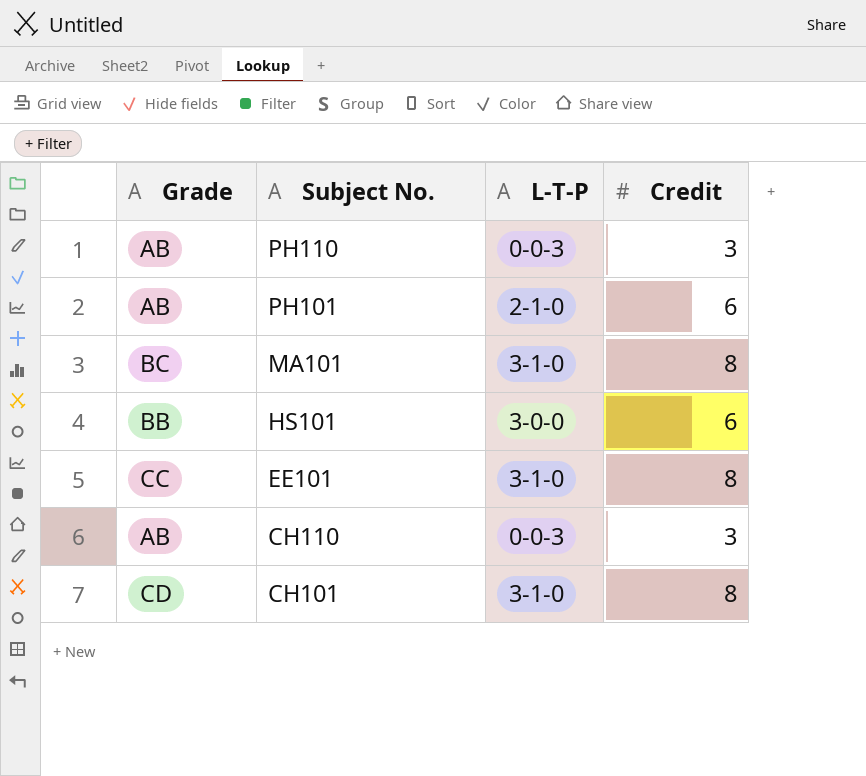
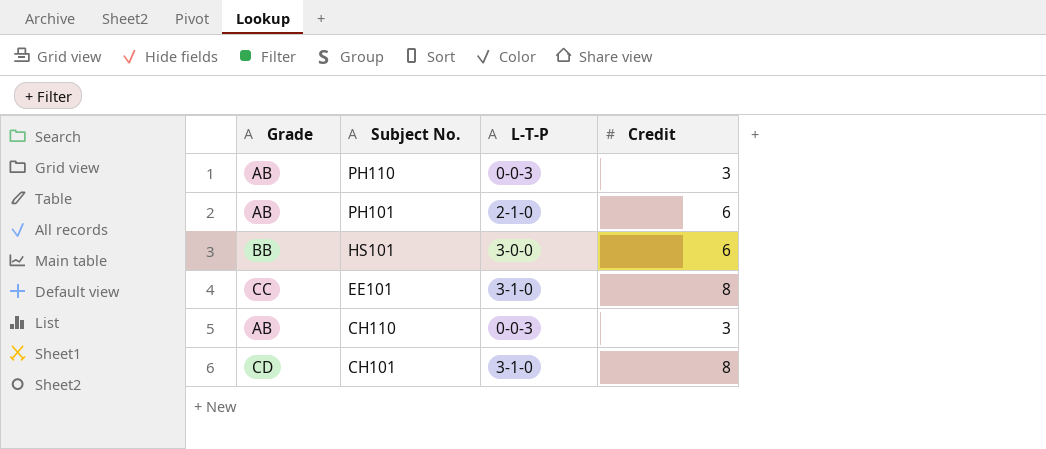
row MA101: BC | 3-1-0 | 8 -> none

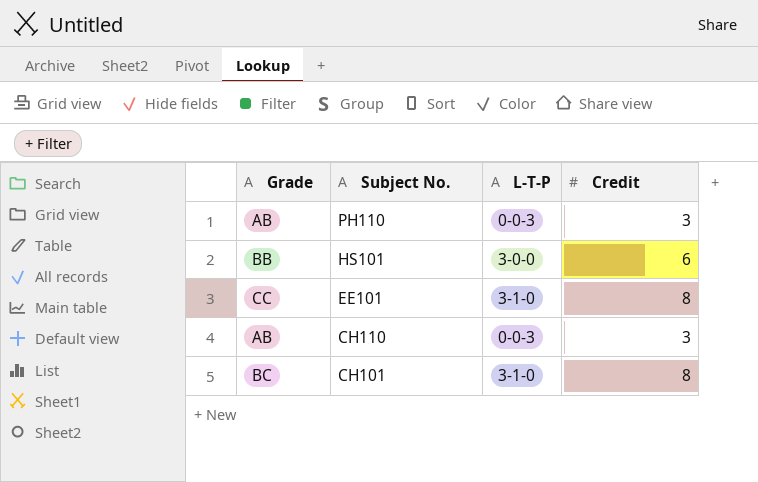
row PH101: AB | 2-1-0 | 6 -> none
CH101 | Grade: CD -> BC

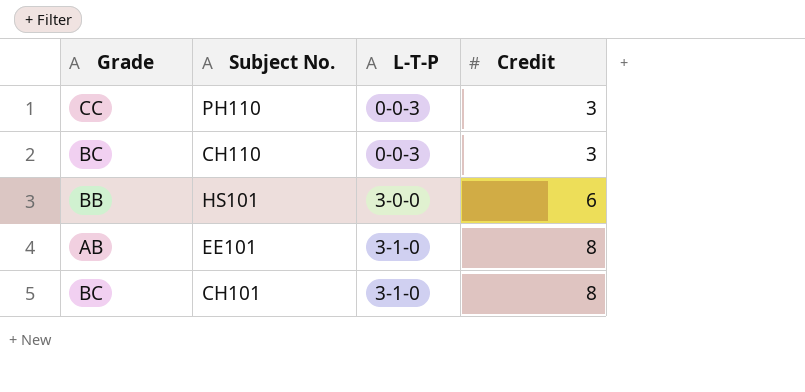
row order: Subject No. descending -> L-T-P ascending
PH110 | Grade: AB -> CC
CH110 | Grade: AB -> BC
EE101 | Grade: CC -> AB

